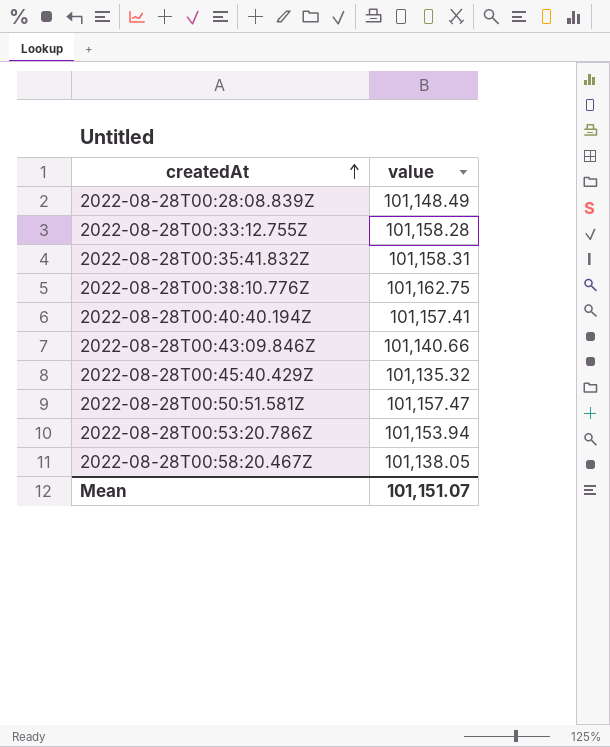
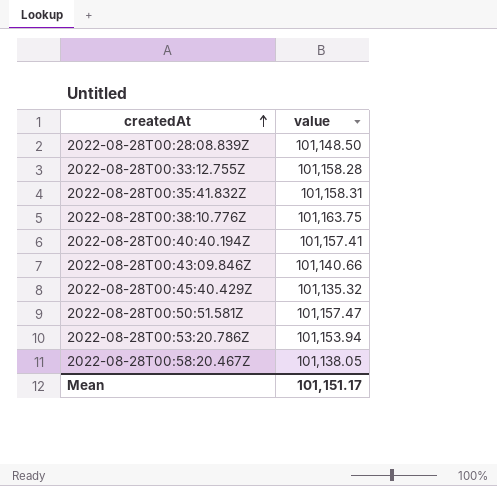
2022-08-28T00:28:08.839Z | value: 101,148.49 -> 101,148.50
2022-08-28T00:38:10.776Z | value: 101,162.75 -> 101,163.75
Mean | value: 101,151.07 -> 101,151.17

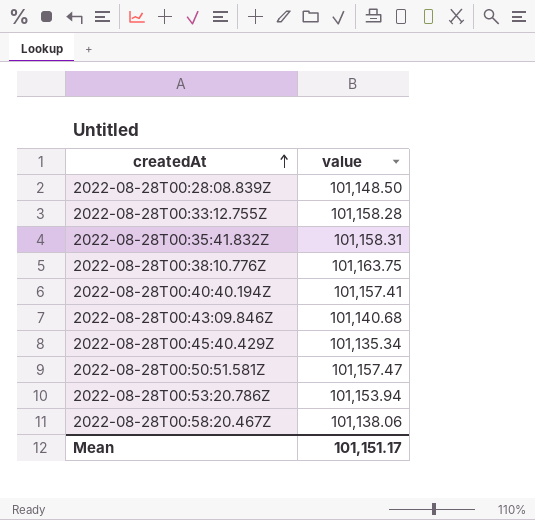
2022-08-28T00:43:09.846Z | value: 101,140.66 -> 101,140.68
2022-08-28T00:45:40.429Z | value: 101,135.32 -> 101,135.34
2022-08-28T00:58:20.467Z | value: 101,138.05 -> 101,138.06

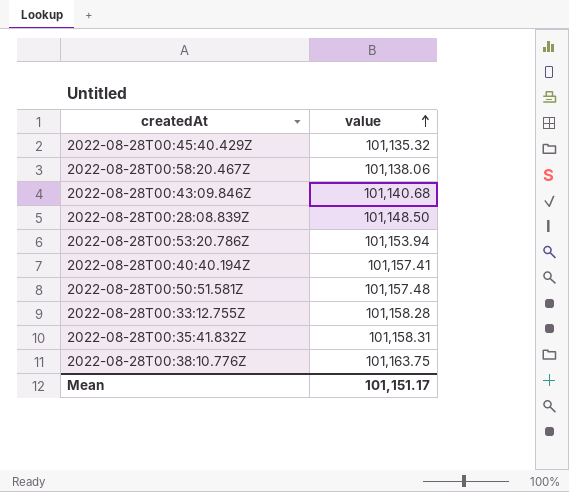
row order: createdAt ascending -> value ascending
2022-08-28T00:45:40.429Z | value: 101,135.34 -> 101,135.32
2022-08-28T00:50:51.581Z | value: 101,157.47 -> 101,157.48

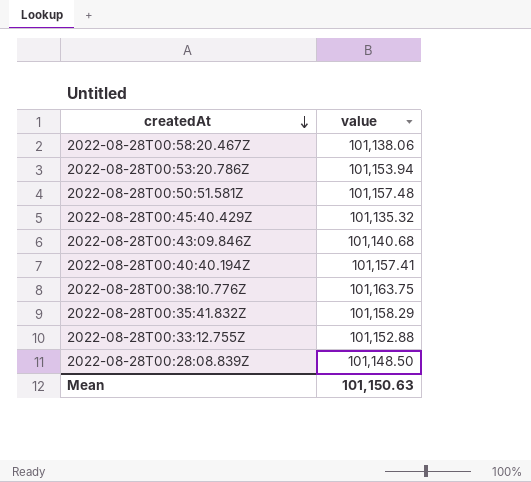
row order: value ascending -> createdAt descending
2022-08-28T00:35:41.832Z | value: 101,158.31 -> 101,158.29
2022-08-28T00:33:12.755Z | value: 101,158.28 -> 101,152.88
Mean | value: 101,151.17 -> 101,150.63

